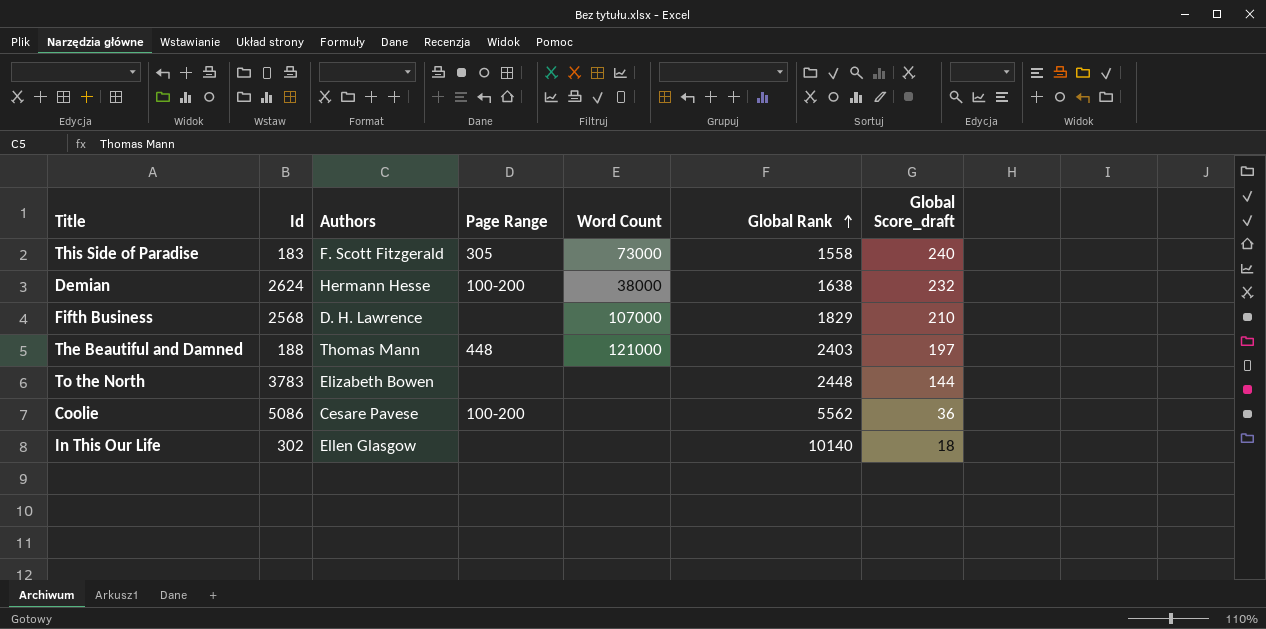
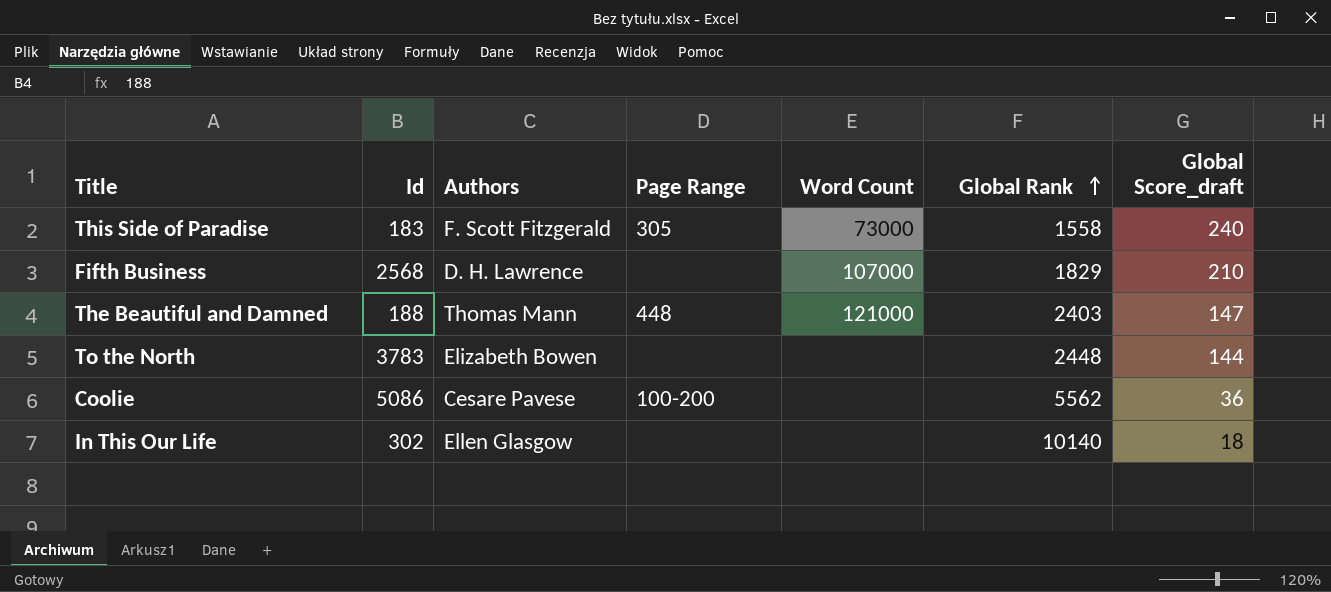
row Demian: 2624 | Hermann Hesse | 100-200 | 38000 | 1638 | 232 -> none
The Beautiful and Damned | Global Score_draft: 197 -> 147

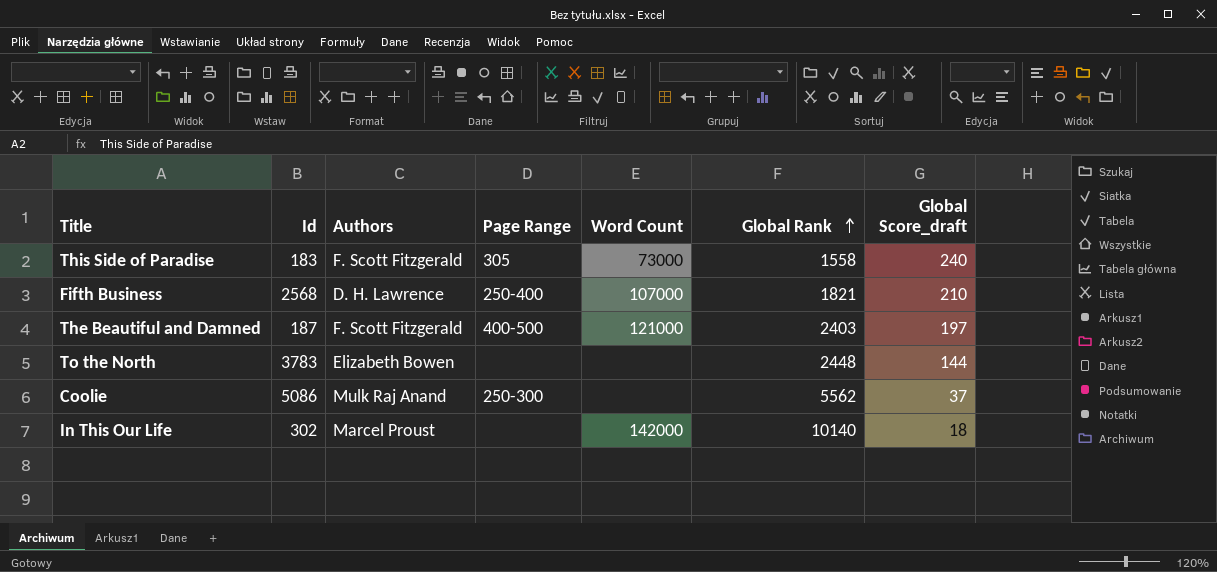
Fifth Business | Page Range: none -> 250-400
Fifth Business | Global Rank: 1829 -> 1821
The Beautiful and Damned | Id: 188 -> 187
The Beautiful and Damned | Authors: Thomas Mann -> F. Scott Fitzgerald
The Beautiful and Damned | Page Range: 448 -> 400-500
The Beautiful and Damned | Global Score_draft: 147 -> 197
Coolie | Authors: Cesare Pavese -> Mulk Raj Anand
Coolie | Page Range: 100-200 -> 250-300
Coolie | Global Score_draft: 36 -> 37
In This Our Life | Authors: Ellen Glasgow -> Marcel Proust
In This Our Life | Word Count: none -> 142000

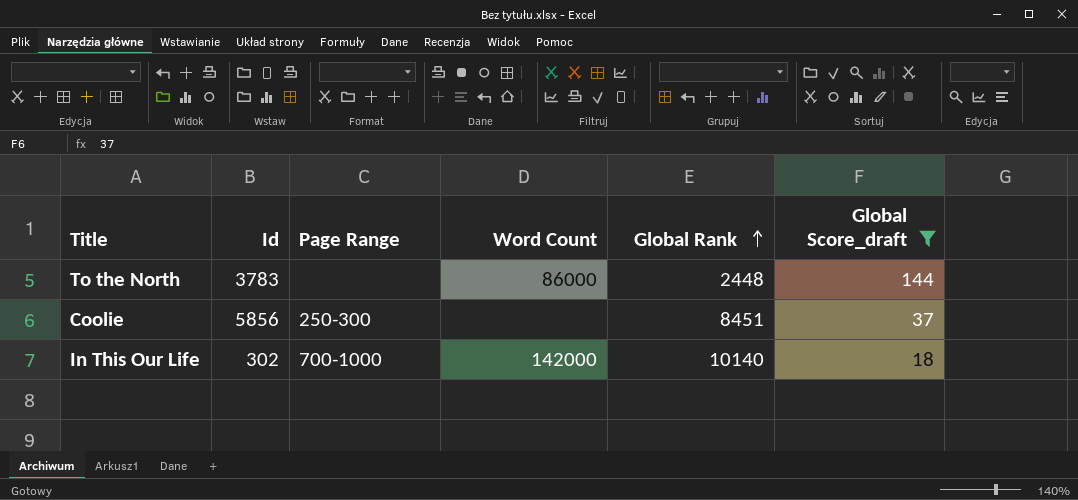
filter: none -> Global Score_draft <= 144
column Authors | position: 3 -> none
To the North | Word Count: none -> 86000
Coolie | Id: 5086 -> 5856
Coolie | Global Rank: 5562 -> 8451
In This Our Life | Page Range: none -> 700-1000

